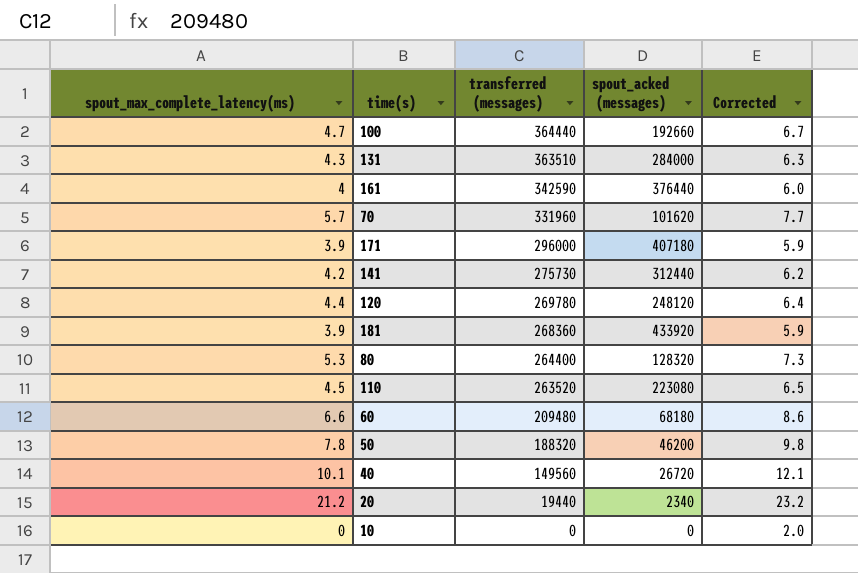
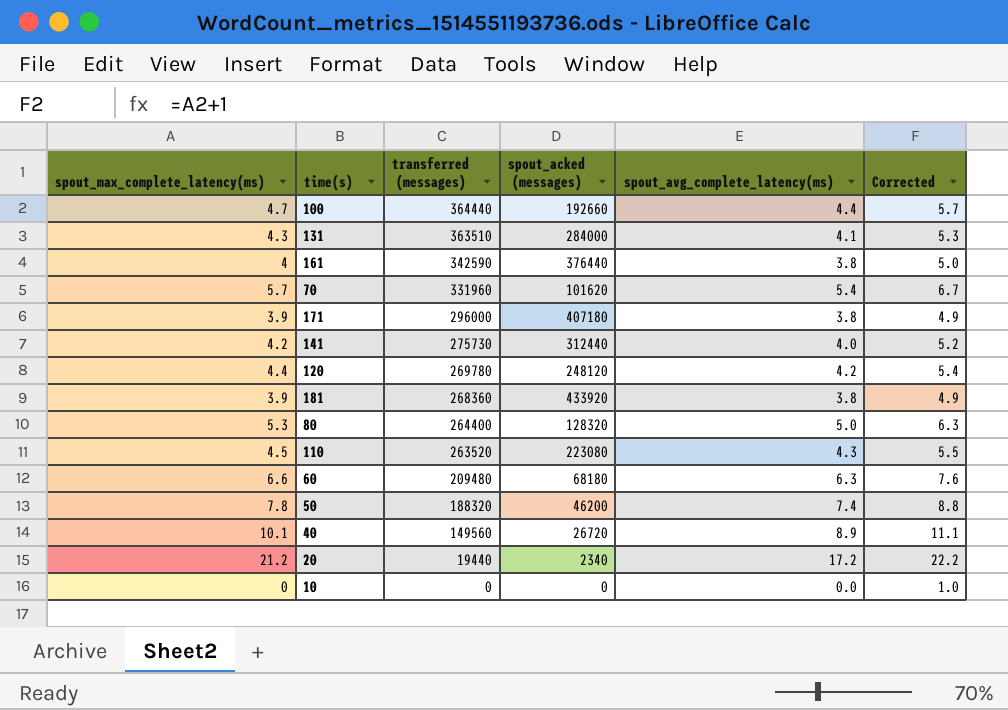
column spout_avg_complete_latency(ms) | position: none -> 5
column Corrected | formula: [spout_max_complete_latency(ms)] + 2 -> [spout_max_complete_latency(ms)] + 1

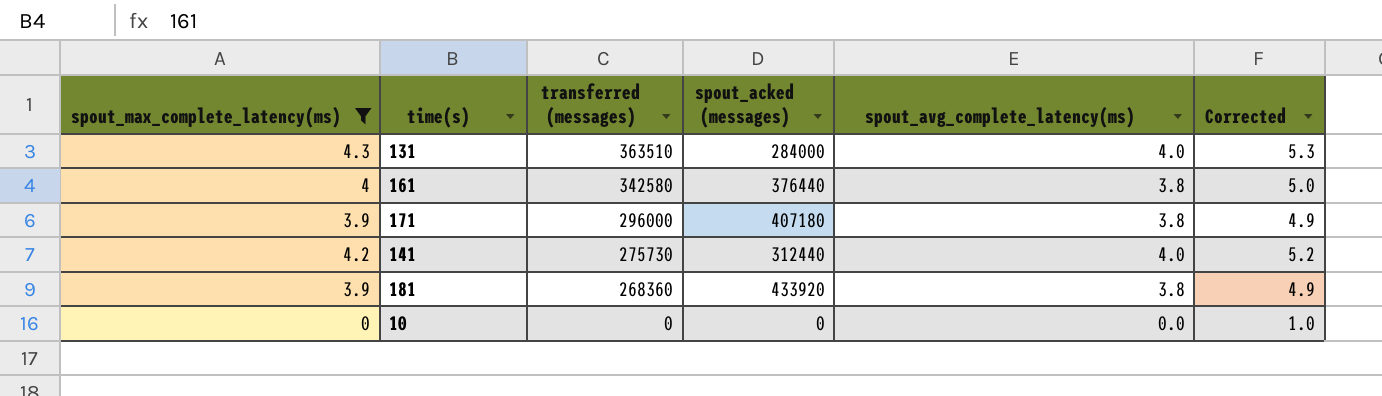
filter: none -> spout_max_complete_latency(ms) <= 4.3
131 | spout_avg_complete_latency(ms): 4.1 -> 4.0
161 | transferred (messages): 342590 -> 342580

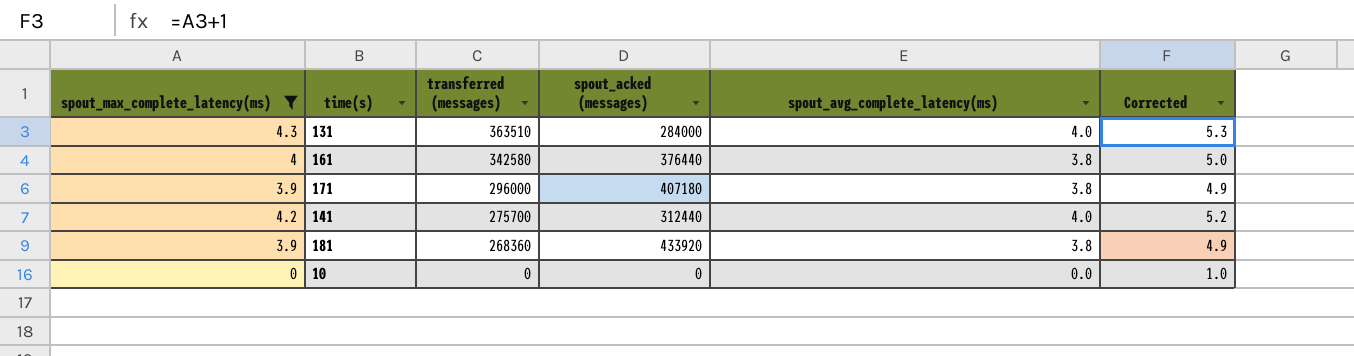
141 | transferred (messages): 275730 -> 275700

